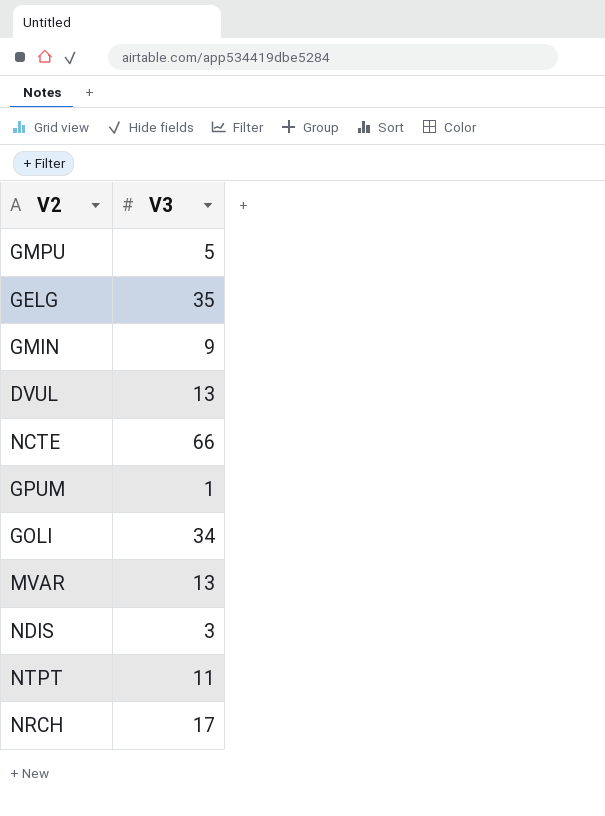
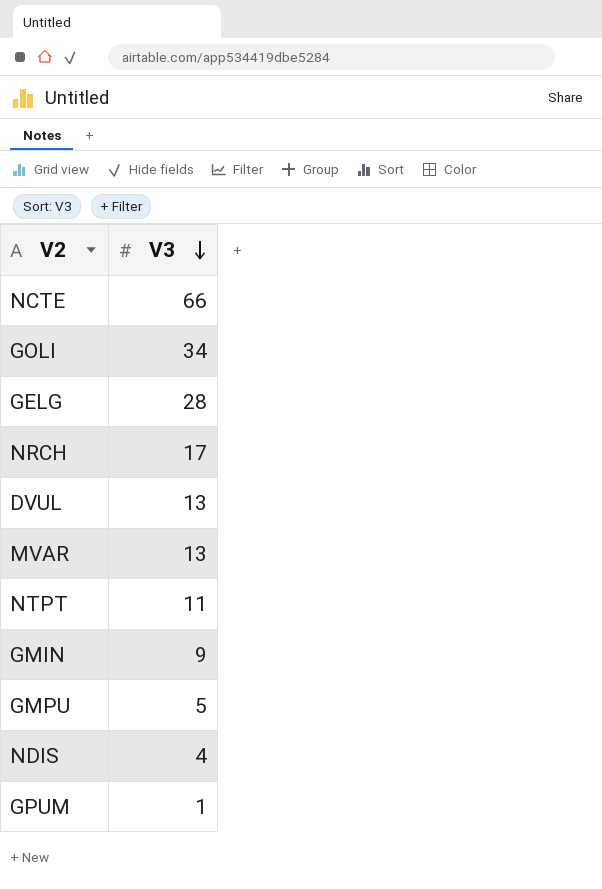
row order: none -> V3 descending
GELG | V3: 35 -> 28
NDIS | V3: 3 -> 4

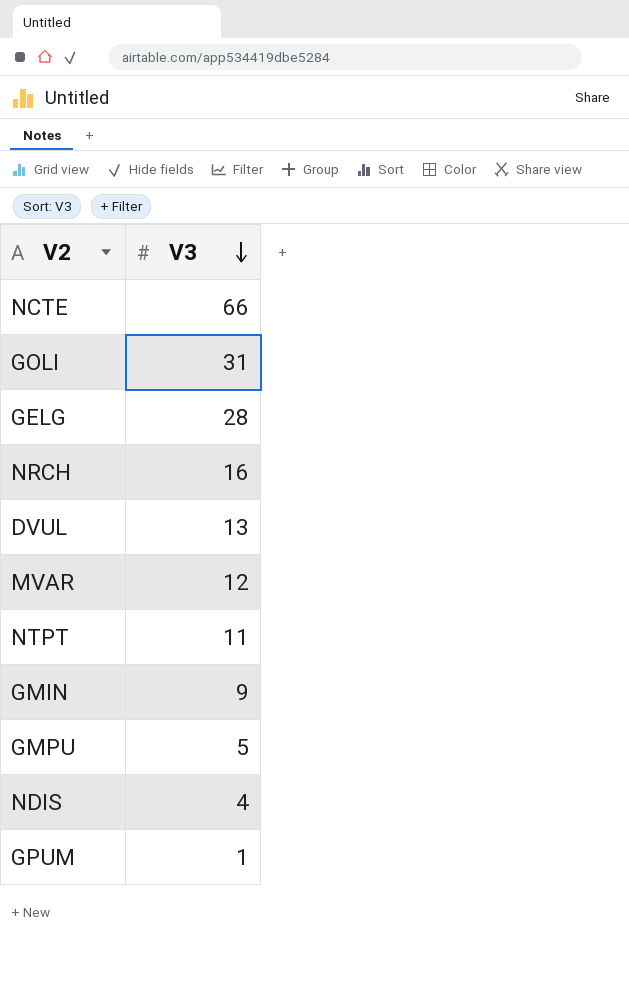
GOLI | V3: 34 -> 31
NRCH | V3: 17 -> 16
MVAR | V3: 13 -> 12

